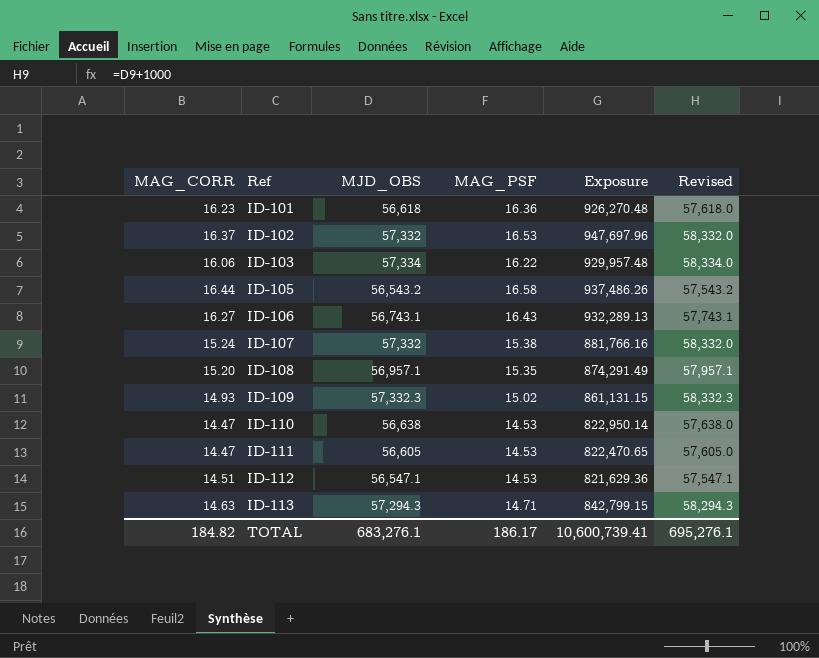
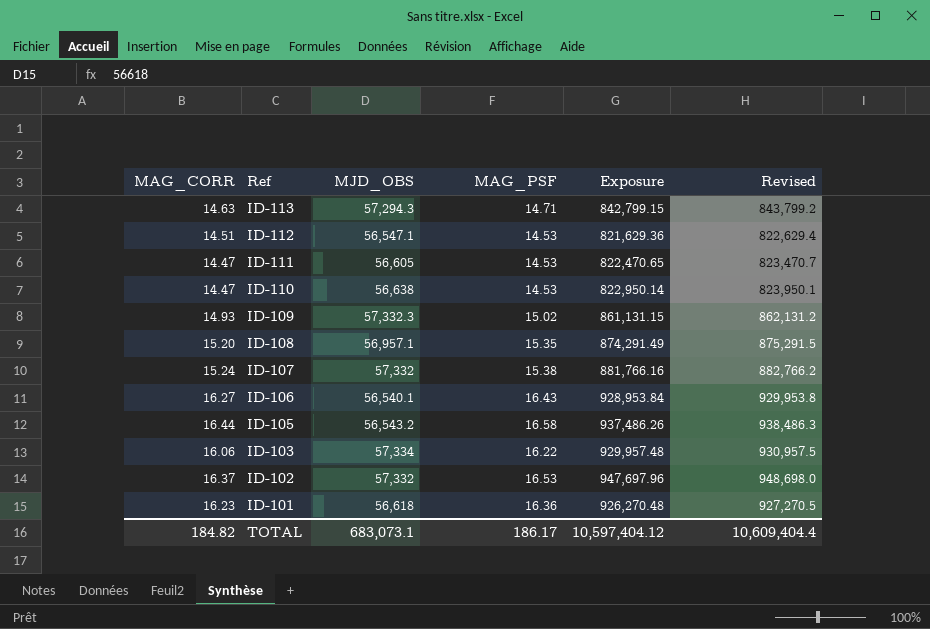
row order: Ref ascending -> Ref descending
column Revised | formula: [MJD_OBS] + 1000 -> [Exposure] + 1000
ID-106 | MJD_OBS: 56,743.1 -> 56,540.1
ID-106 | Exposure: 932,289.13 -> 928,953.84
TOTAL | MJD_OBS: 683,276.1 -> 683,073.1
TOTAL | Exposure: 10,600,739.41 -> 10,597,404.12
TOTAL | Revised: 695,276.1 -> 10,609,404.4

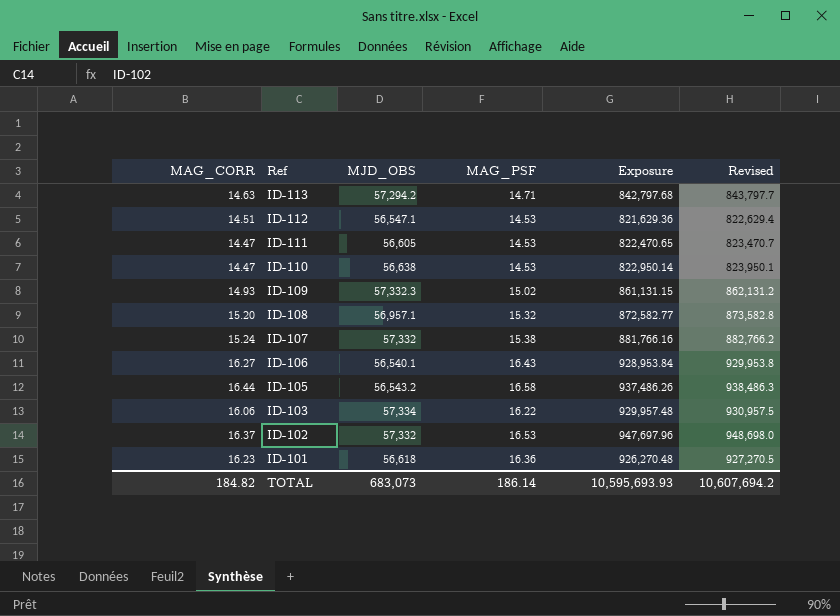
ID-113 | MJD_OBS: 57,294.3 -> 57,294.2
ID-113 | Exposure: 842,799.15 -> 842,797.68
ID-113 | Revised: 843,799.2 -> 843,797.7
ID-108 | MAG_PSF: 15.35 -> 15.32
ID-108 | Exposure: 874,291.49 -> 872,582.77
ID-108 | Revised: 875,291.5 -> 873,582.8
TOTAL | MJD_OBS: 683,073.1 -> 683,073
TOTAL | MAG_PSF: 186.17 -> 186.14
TOTAL | Exposure: 10,597,404.12 -> 10,595,693.93
TOTAL | Revised: 10,609,404.4 -> 10,607,694.2

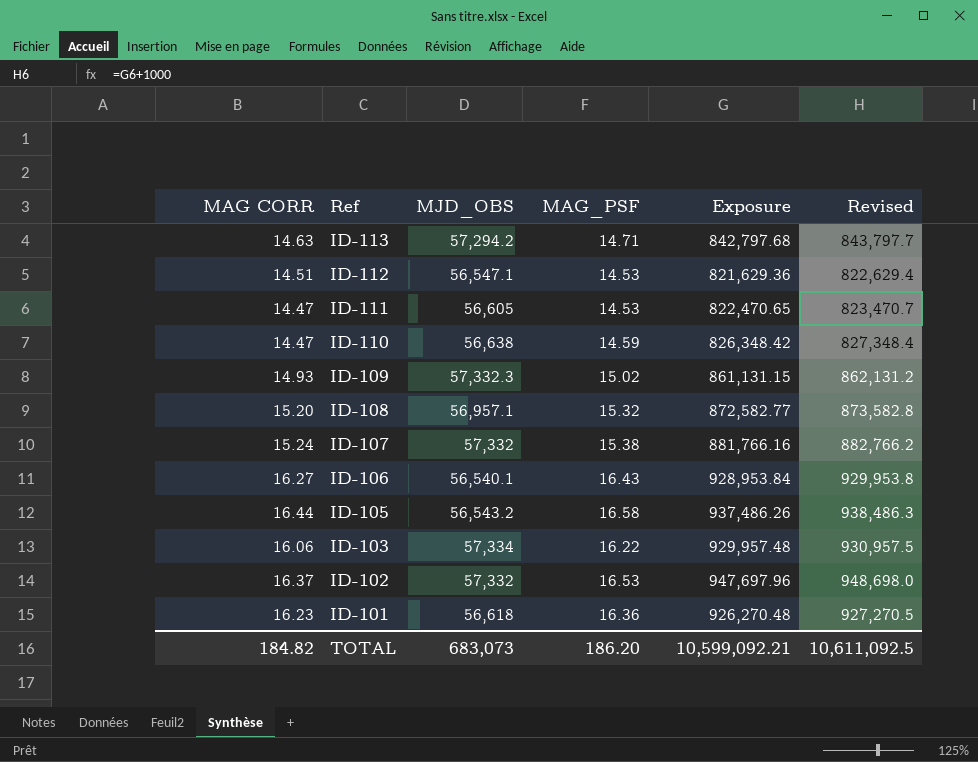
column name: MAG_CORR -> MAG CORR
ID-110 | MAG_PSF: 14.53 -> 14.59
ID-110 | Exposure: 822,950.14 -> 826,348.42
ID-110 | Revised: 823,950.1 -> 827,348.4
TOTAL | MAG_PSF: 186.14 -> 186.20
TOTAL | Exposure: 10,595,693.93 -> 10,599,092.21
TOTAL | Revised: 10,607,694.2 -> 10,611,092.5

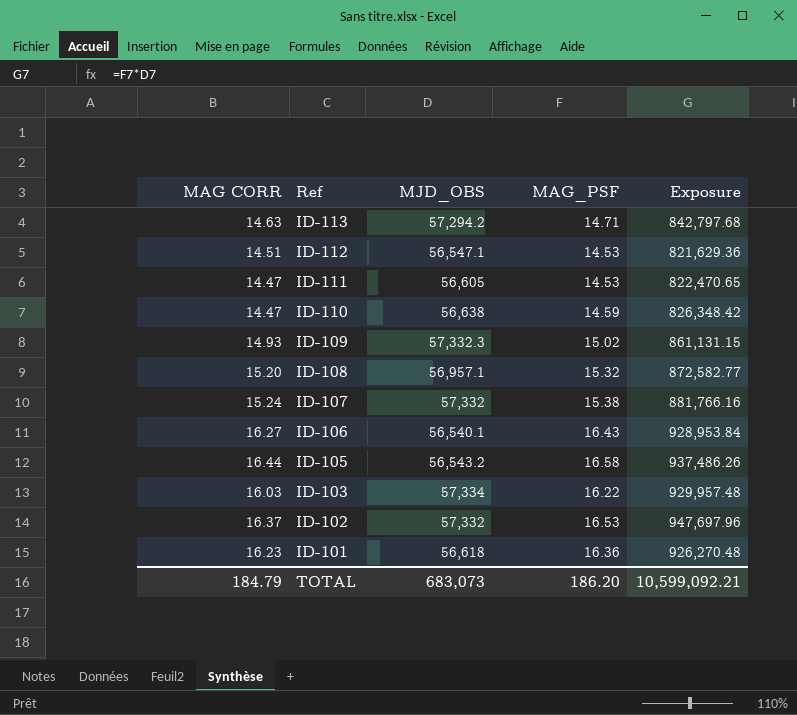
column Revised | formula: [Exposure] + 1000 -> none
ID-103 | MAG CORR: 16.06 -> 16.03
TOTAL | MAG CORR: 184.82 -> 184.79

